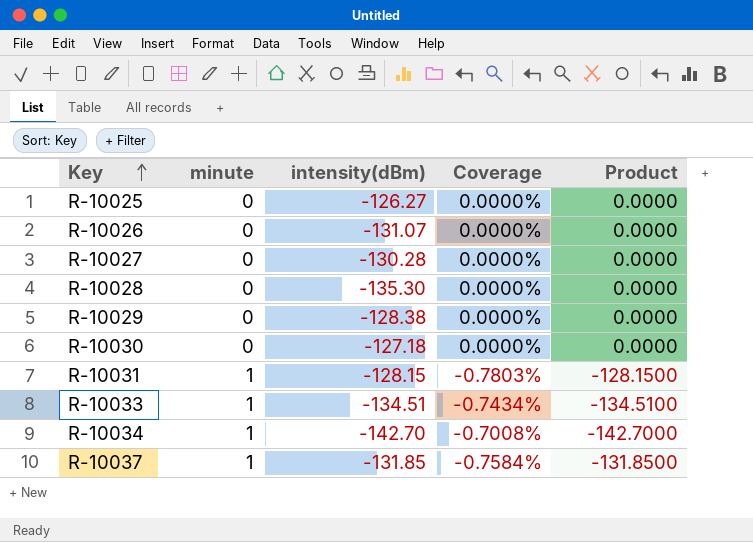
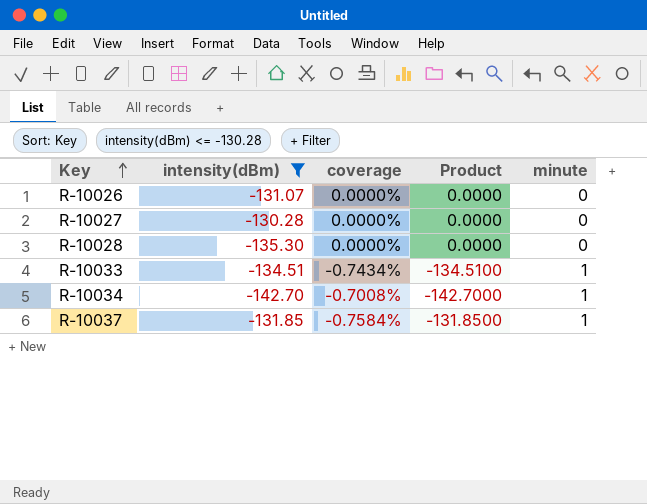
filter: none -> intensity(dBm) <= -130.28
column name: Coverage -> coverage
column minute | position: 2 -> 5

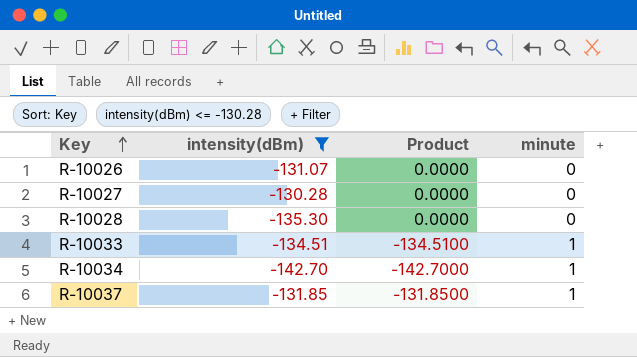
column coverage | formula: [minute] / [intensity(dBm)] -> none

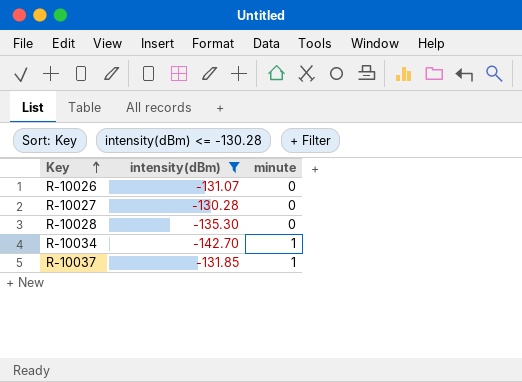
column Product | formula: [intensity(dBm)] * [minute] -> none
row R-10033: -134.51 | -134.5100 | 1 -> none

